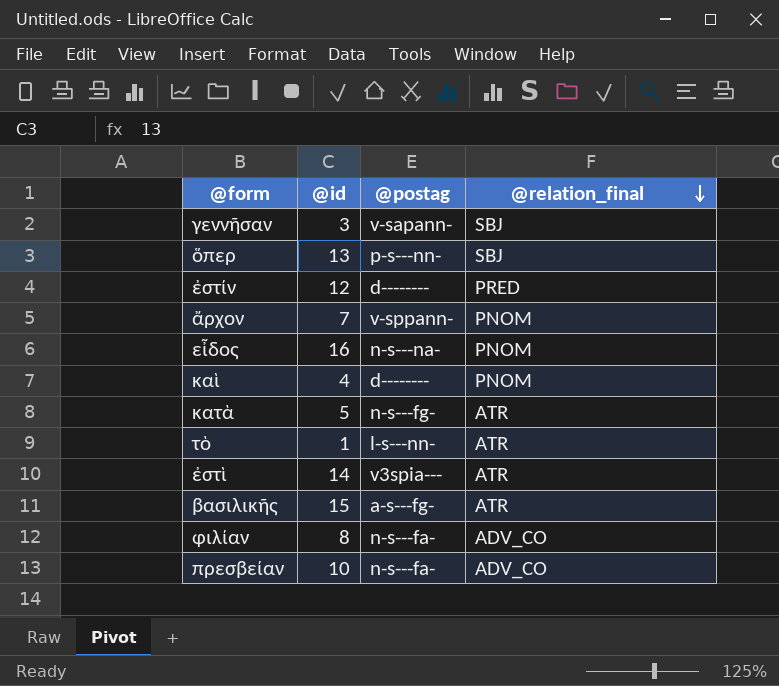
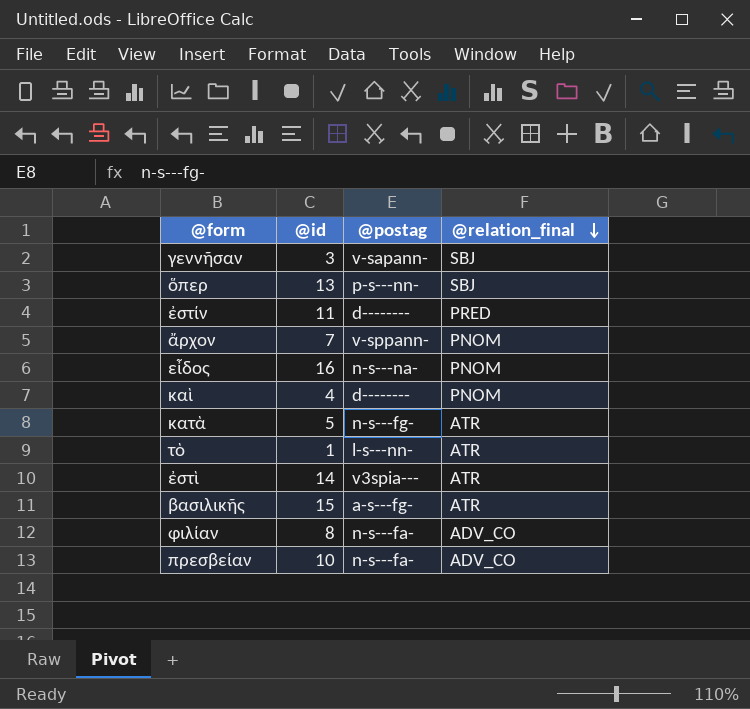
ἐστίν | @id: 12 -> 11

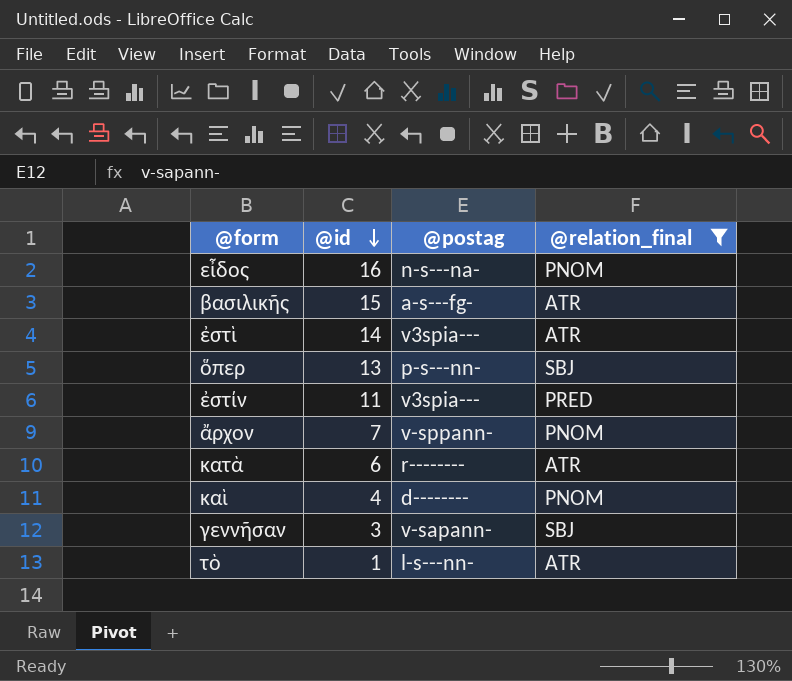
filter: none -> @relation_final != ADV_CO
row order: @relation_final descending -> @id descending
ἐστίν | @postag: d-------- -> v3spia---
κατὰ | @id: 5 -> 6
κατὰ | @postag: n-s---fg- -> r--------

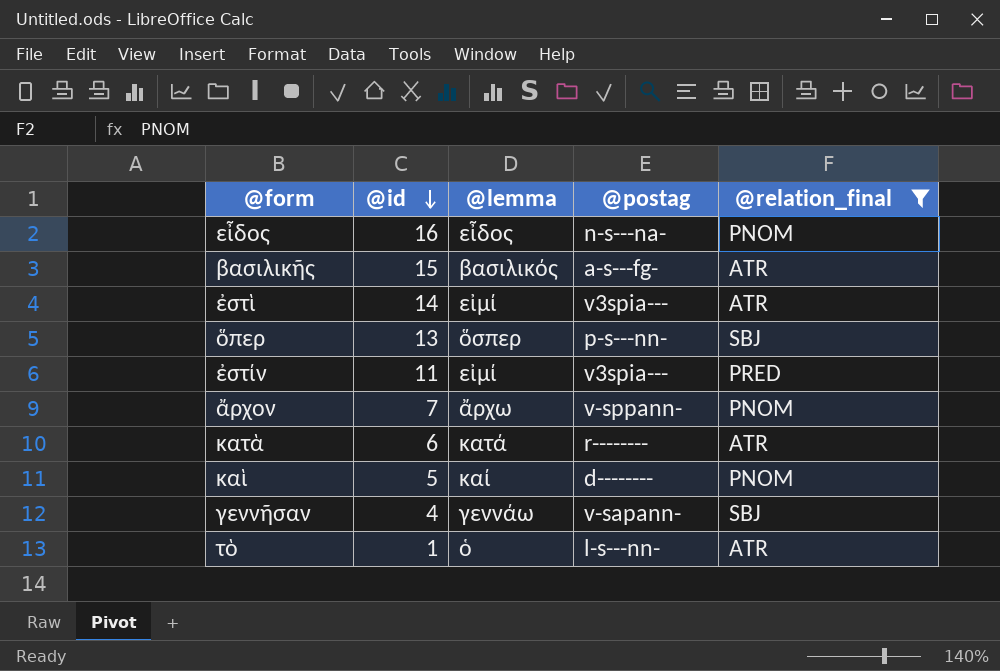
column @lemma | position: none -> 3
καὶ | @id: 4 -> 5
γεννῆσαν | @id: 3 -> 4

